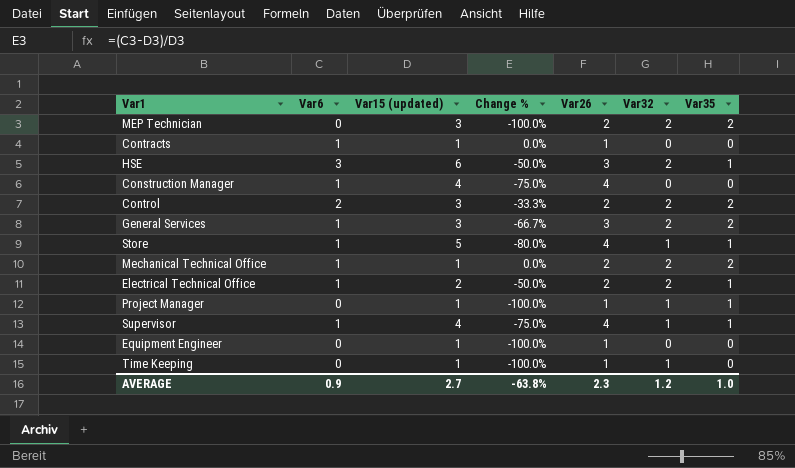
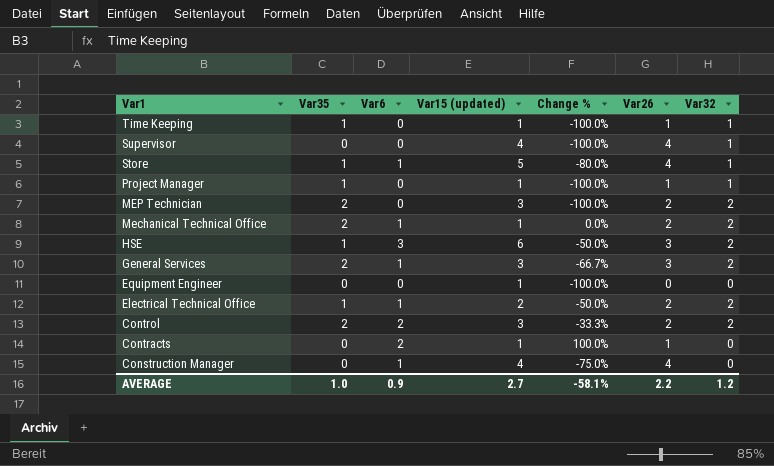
row order: none -> Var1 descending
column Var35 | position: 7 -> 2
Time Keeping | Var35: 0 -> 1
Supervisor | Var35: 1 -> 0
Supervisor | Var6: 1 -> 0
Supervisor | Change %: -75.0% -> -100.0%
Equipment Engineer | Var26: 1 -> 0
Contracts | Var6: 1 -> 2
Contracts | Change %: 0.0% -> 100.0%
AVERAGE | Change %: -63.8% -> -58.1%
AVERAGE | Var26: 2.3 -> 2.2

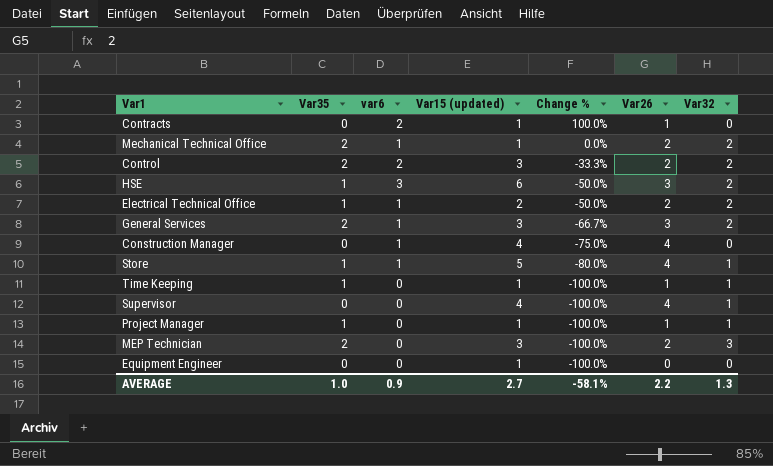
row order: Var1 descending -> Change % descending
column name: Var6 -> var6
MEP Technician | Var32: 2 -> 3
AVERAGE | Var32: 1.2 -> 1.3

